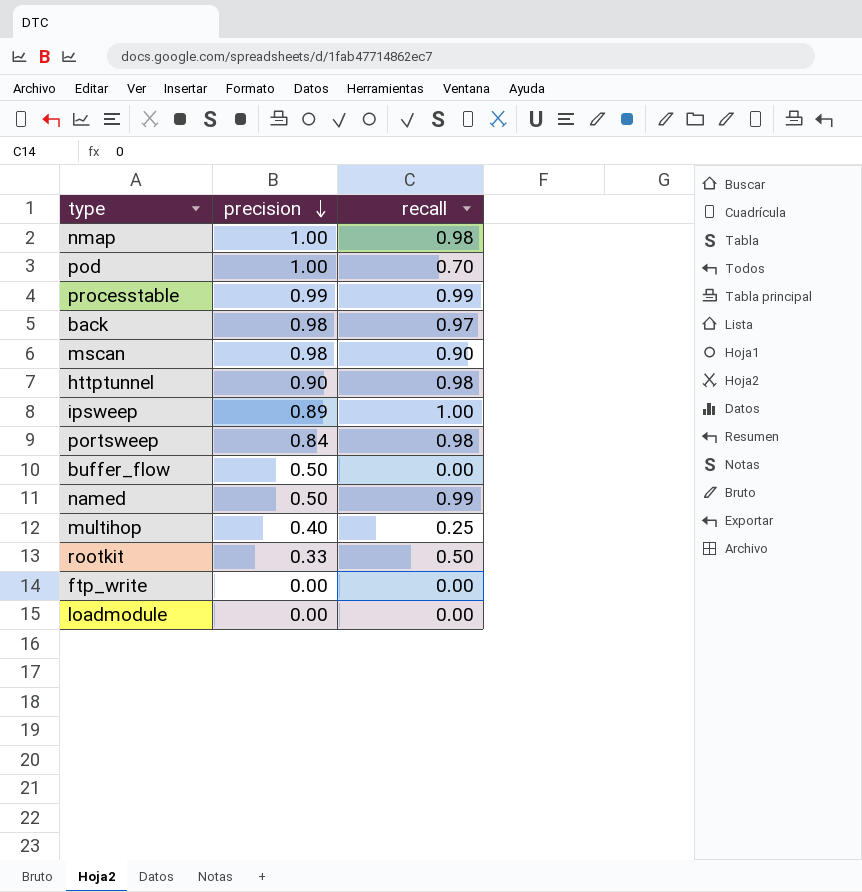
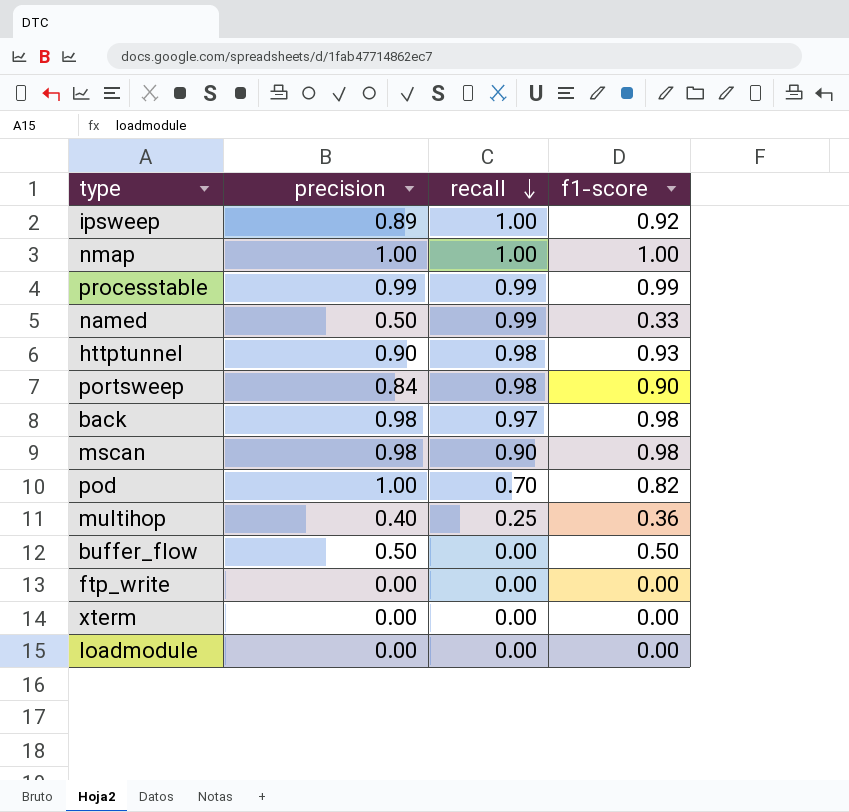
row order: precision descending -> recall descending
column f1-score | position: none -> 4
row rootkit: 0.33 | 0.50 -> none
nmap | recall: 0.98 -> 1.00
row xterm: none -> 0.00 | 0.00 | 0.00

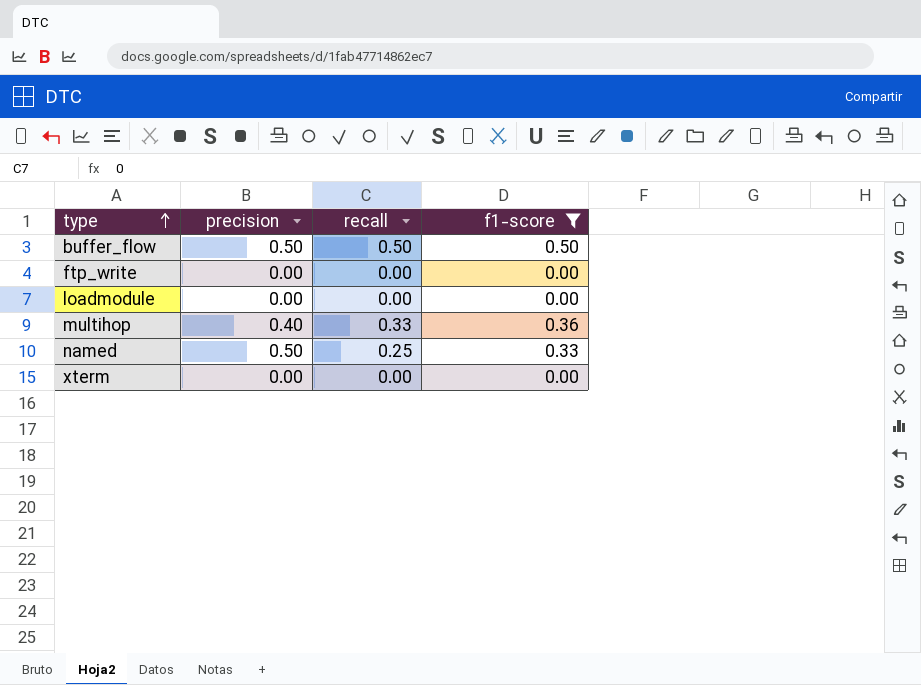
filter: none -> f1-score <= 0.50
row order: recall descending -> type ascending
buffer_flow | recall: 0.00 -> 0.50
multihop | recall: 0.25 -> 0.33
named | recall: 0.99 -> 0.25

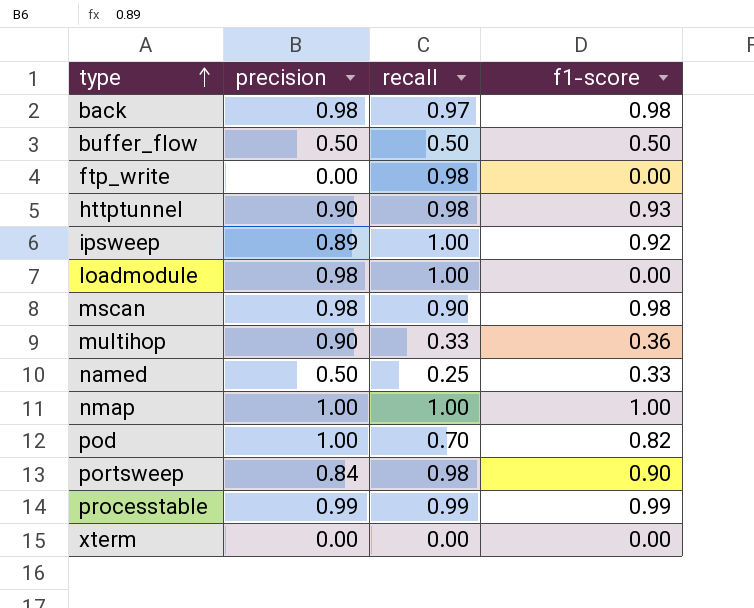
filter: f1-score <= 0.50 -> none
ftp_write | recall: 0.00 -> 0.98
loadmodule | precision: 0.00 -> 0.98
loadmodule | recall: 0.00 -> 1.00
multihop | precision: 0.40 -> 0.90

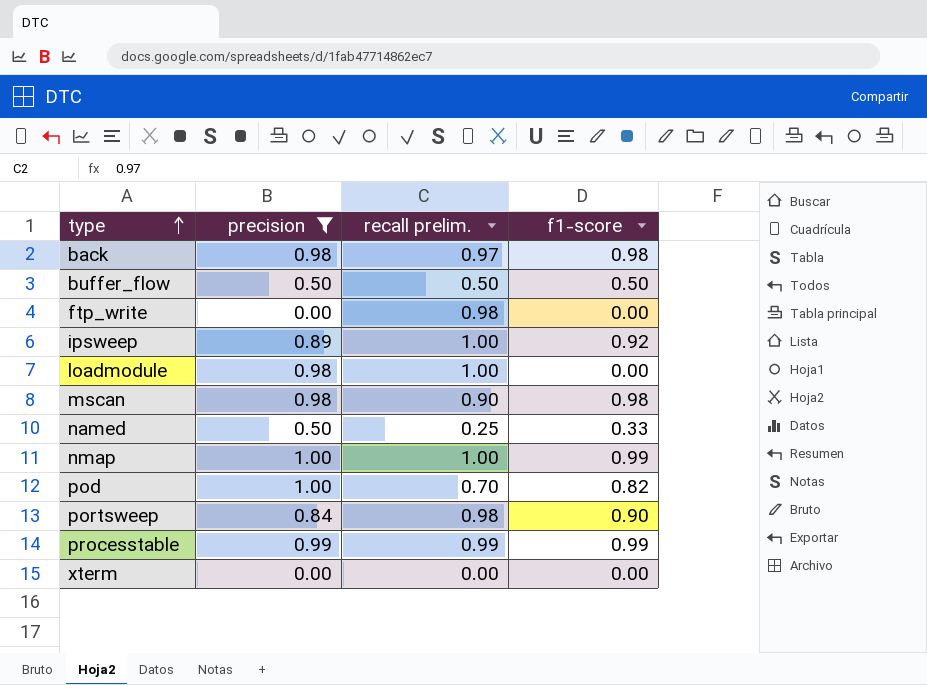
filter: none -> precision != 0.90
column name: recall -> recall prelim.
nmap | f1-score: 1.00 -> 0.99

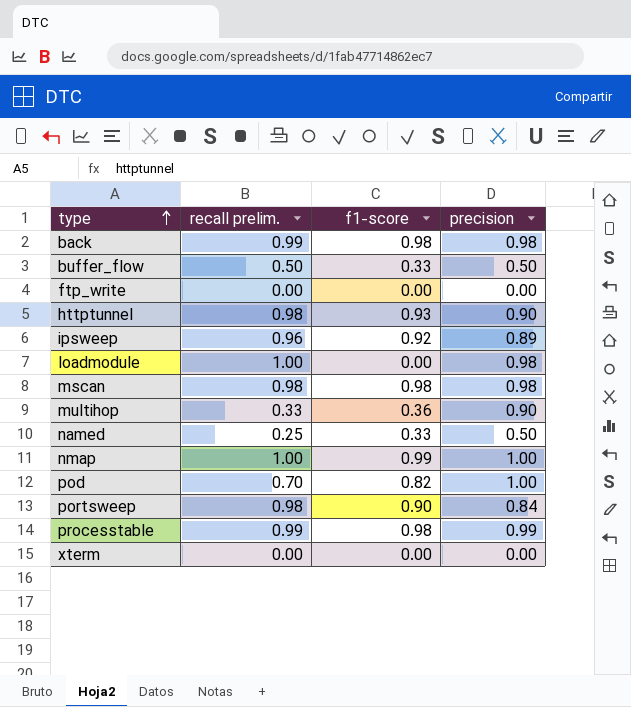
filter: precision != 0.90 -> none
column precision | position: 2 -> 4
back | recall prelim.: 0.97 -> 0.99
buffer_flow | f1-score: 0.50 -> 0.33
ftp_write | recall prelim.: 0.98 -> 0.00
ipsweep | recall prelim.: 1.00 -> 0.96
mscan | recall prelim.: 0.90 -> 0.98
processtable | f1-score: 0.99 -> 0.98

